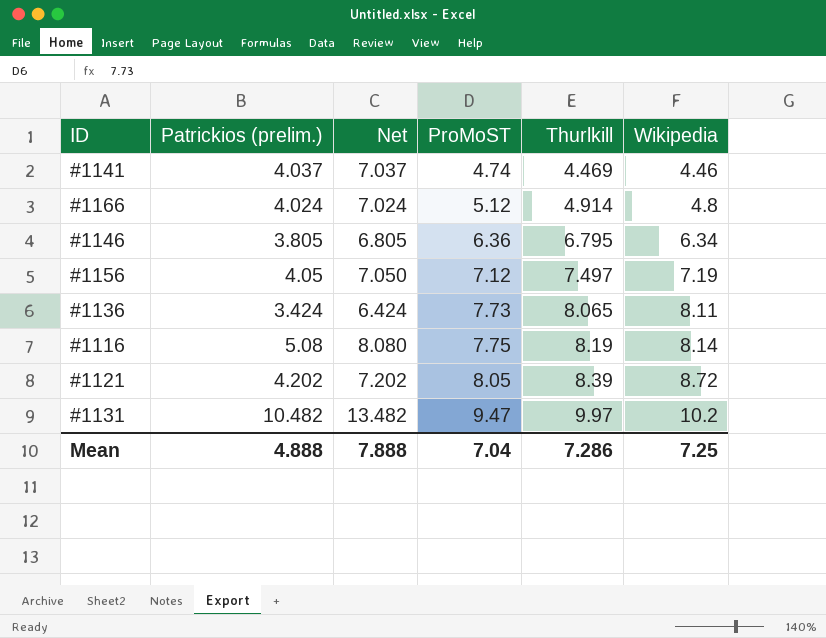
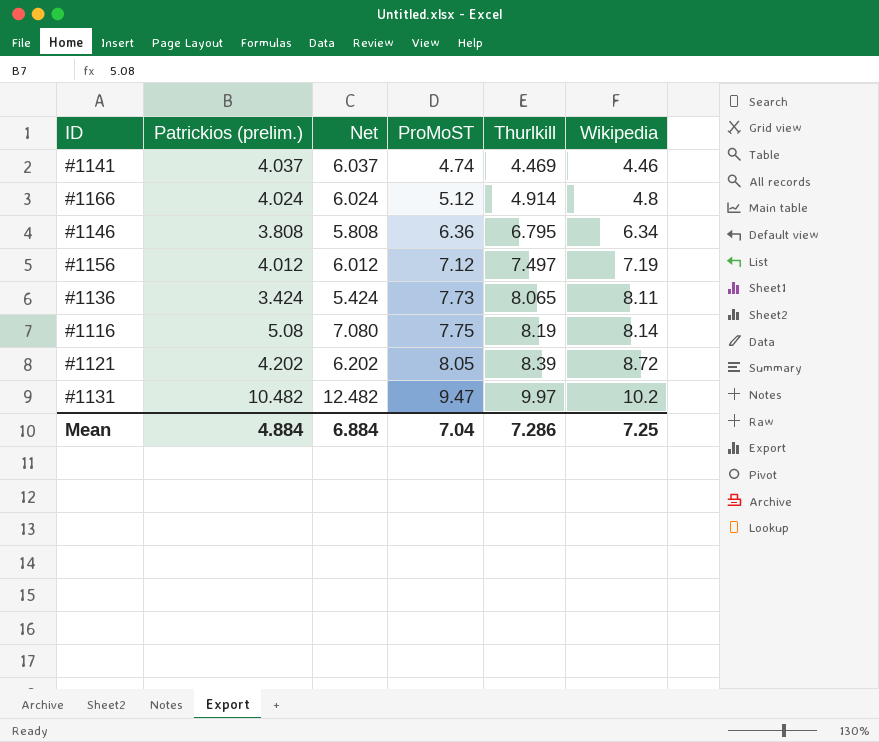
column Net | formula: [Patrickios (prelim.)] + 3 -> [Patrickios (prelim.)] + 2
#1146 | Patrickios (prelim.): 3.805 -> 3.808
#1156 | Patrickios (prelim.): 4.05 -> 4.012
Mean | Patrickios (prelim.): 4.888 -> 4.884
Mean | Net: 7.888 -> 6.884

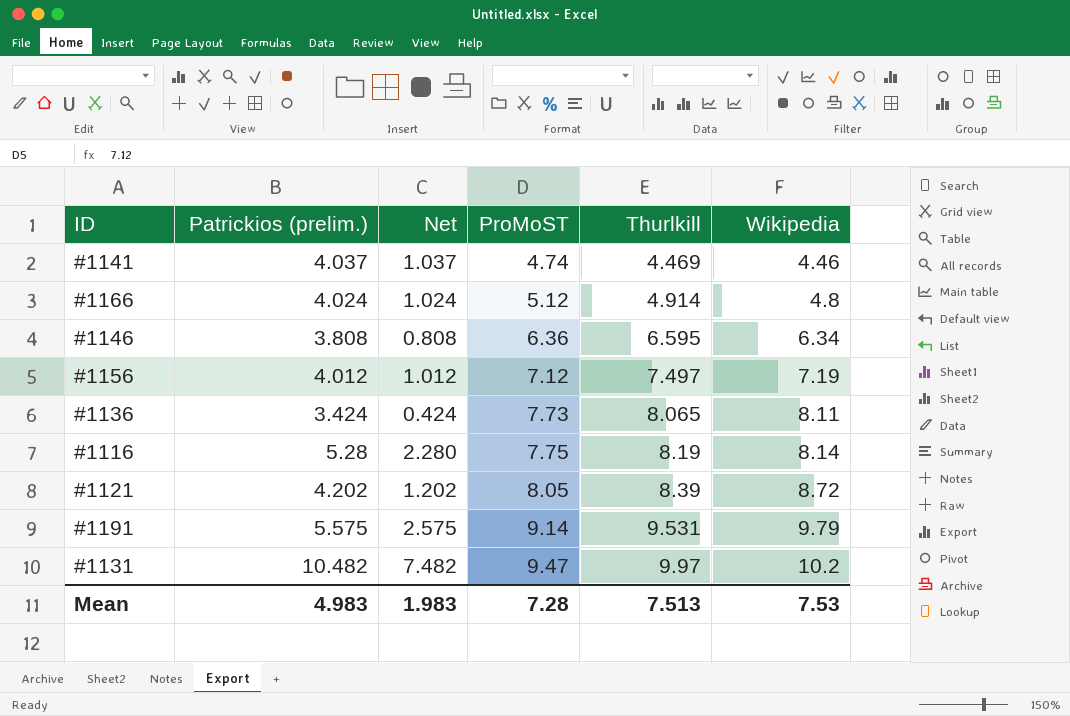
column Net | formula: [Patrickios (prelim.)] + 2 -> [Patrickios (prelim.)] - 3
#1146 | Thurlkill: 6.795 -> 6.595
#1116 | Patrickios (prelim.): 5.08 -> 5.28
row #1191: none -> 5.575 | 2.575 | 9.14 | 9.531 | 9.79
Mean | Patrickios (prelim.): 4.884 -> 4.983
Mean | Net: 6.884 -> 1.983
Mean | ProMoST: 7.04 -> 7.28
Mean | Thurlkill: 7.286 -> 7.513
Mean | Wikipedia: 7.25 -> 7.53

